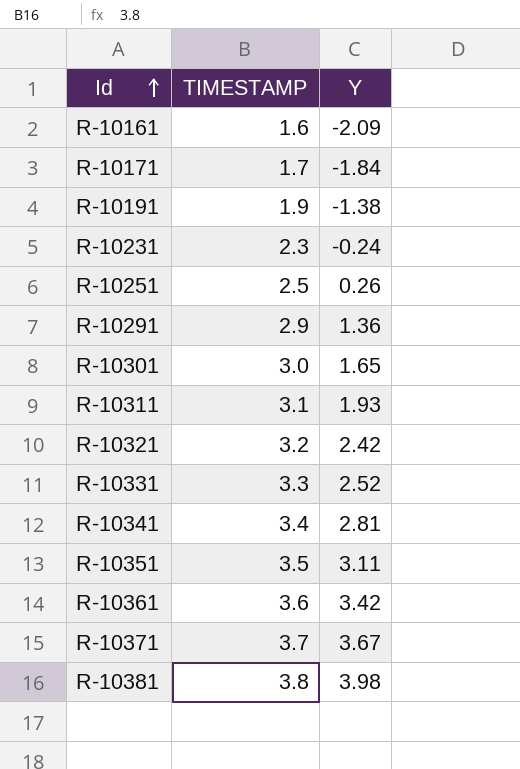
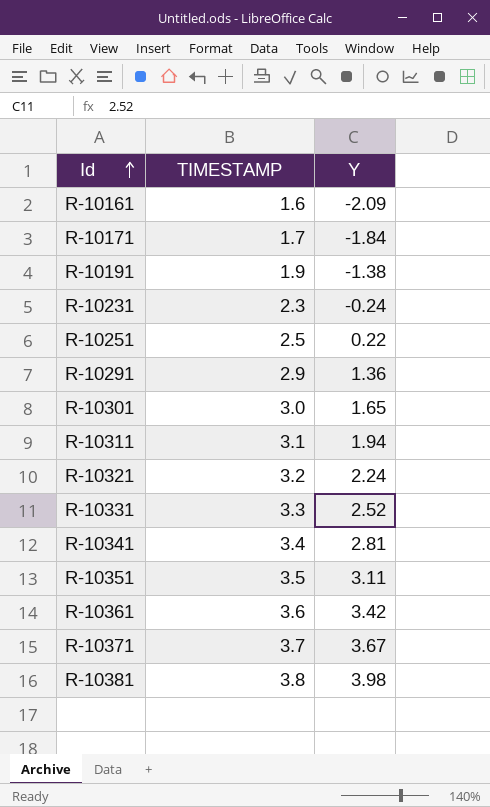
R-10251 | Y: 0.26 -> 0.22
R-10311 | Y: 1.93 -> 1.94
R-10321 | Y: 2.42 -> 2.24

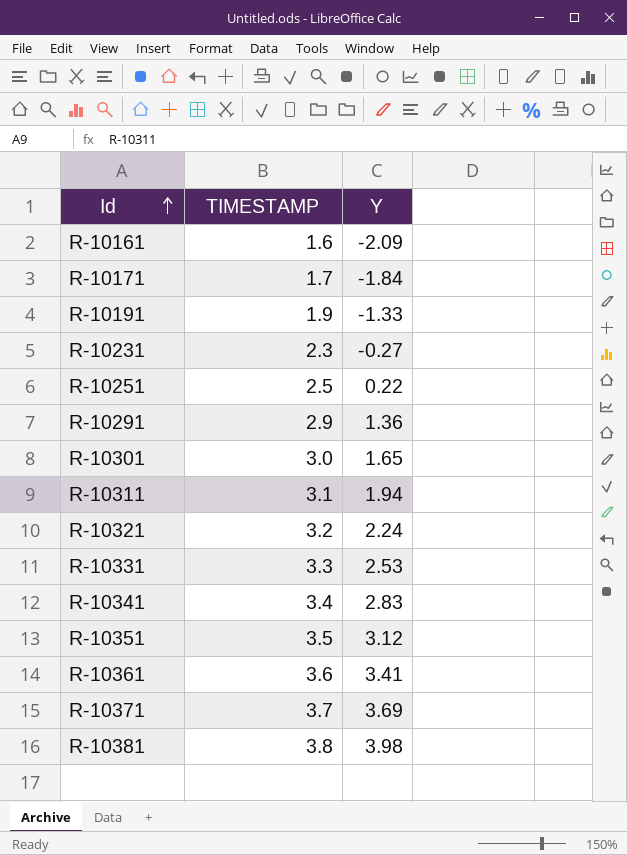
R-10191 | Y: -1.38 -> -1.33
R-10231 | Y: -0.24 -> -0.27
R-10331 | Y: 2.52 -> 2.53
R-10341 | Y: 2.81 -> 2.83
R-10351 | Y: 3.11 -> 3.12
R-10361 | Y: 3.42 -> 3.41
R-10371 | Y: 3.67 -> 3.69

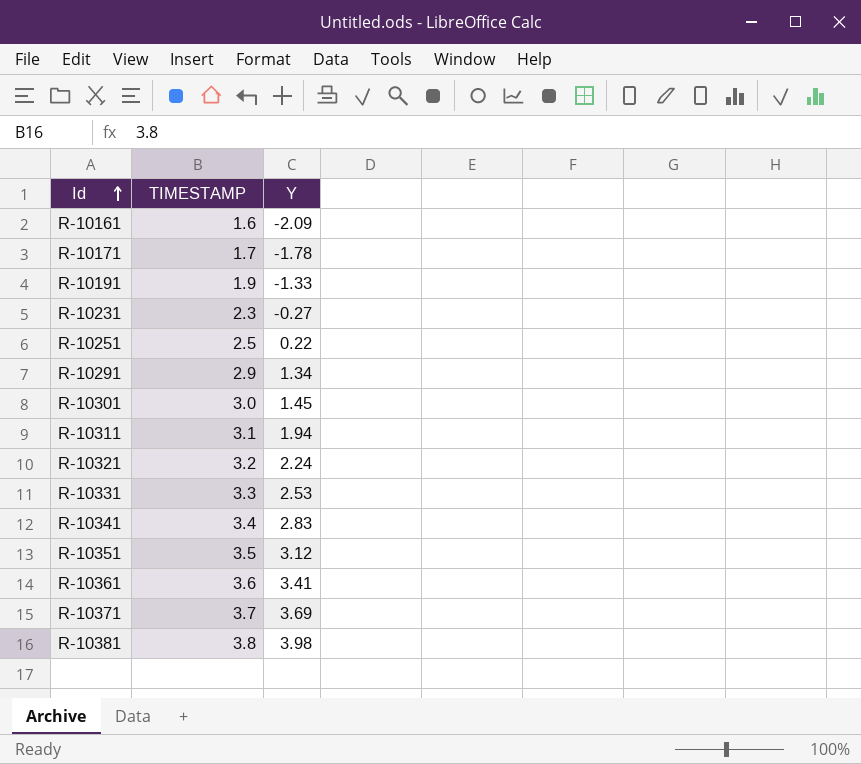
R-10171 | Y: -1.84 -> -1.78
R-10291 | Y: 1.36 -> 1.34
R-10301 | Y: 1.65 -> 1.45

